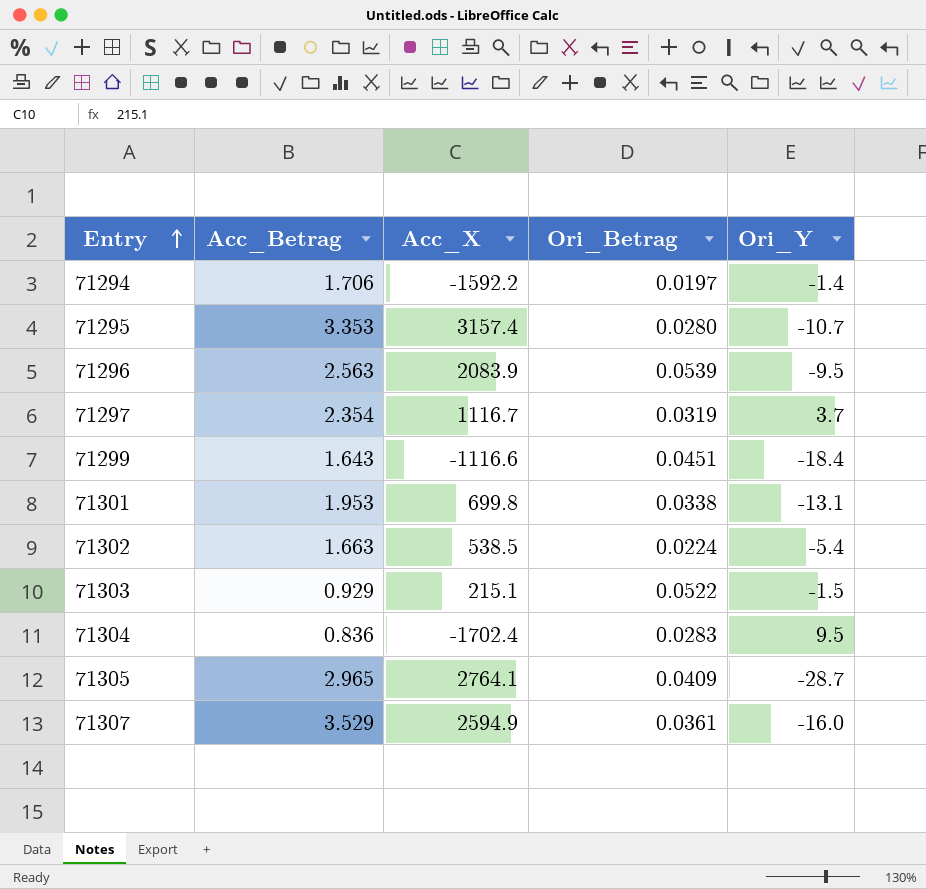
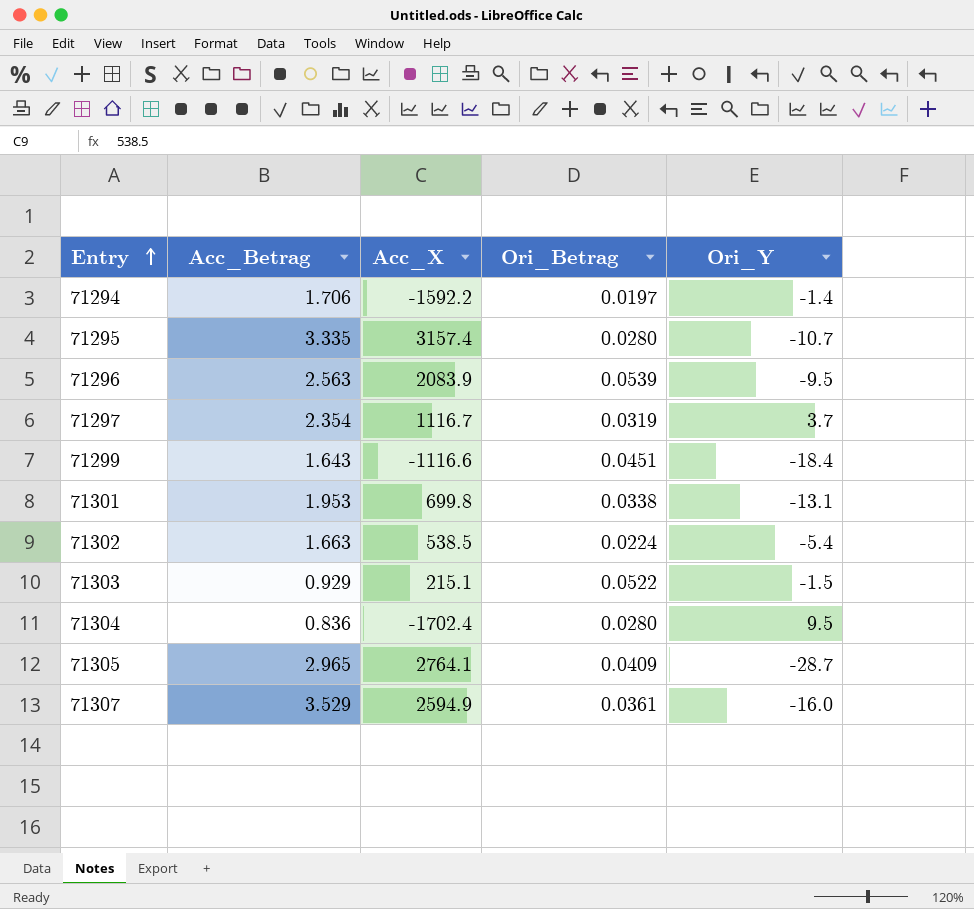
71295 | Acc_Betrag: 3.353 -> 3.335
71304 | Ori_Betrag: 0.0283 -> 0.0280

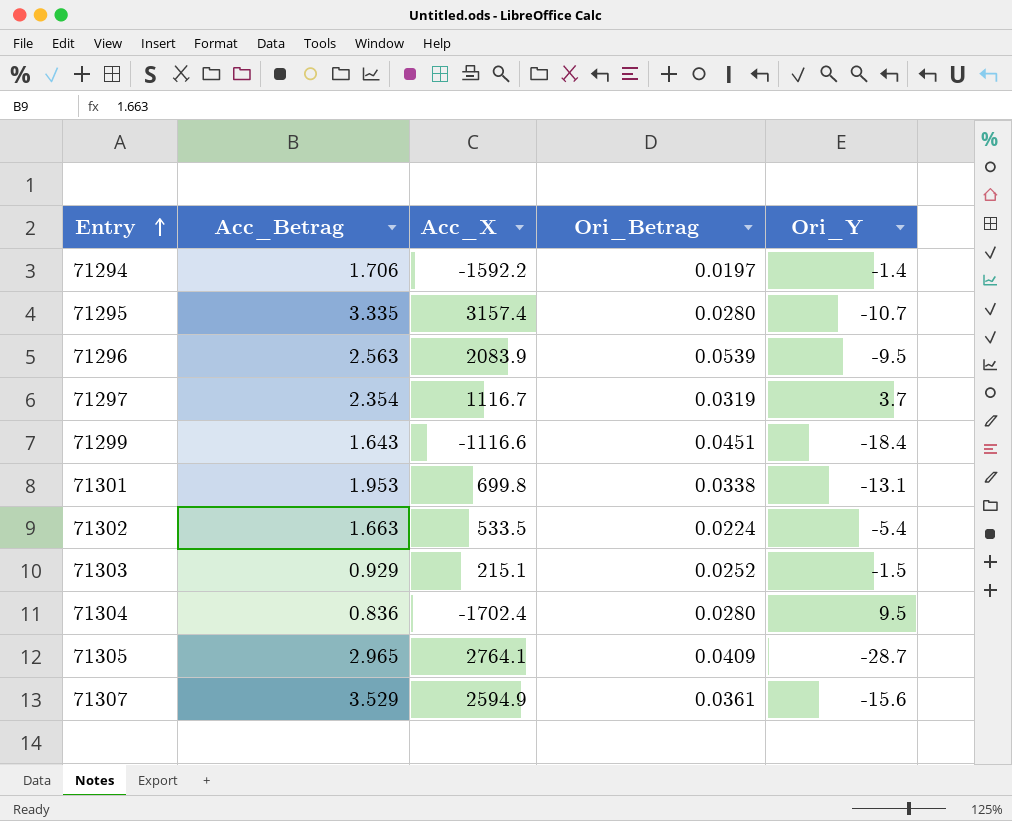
71302 | Acc_X: 538.5 -> 533.5
71303 | Ori_Betrag: 0.0522 -> 0.0252
71307 | Ori_Y: -16.0 -> -15.6

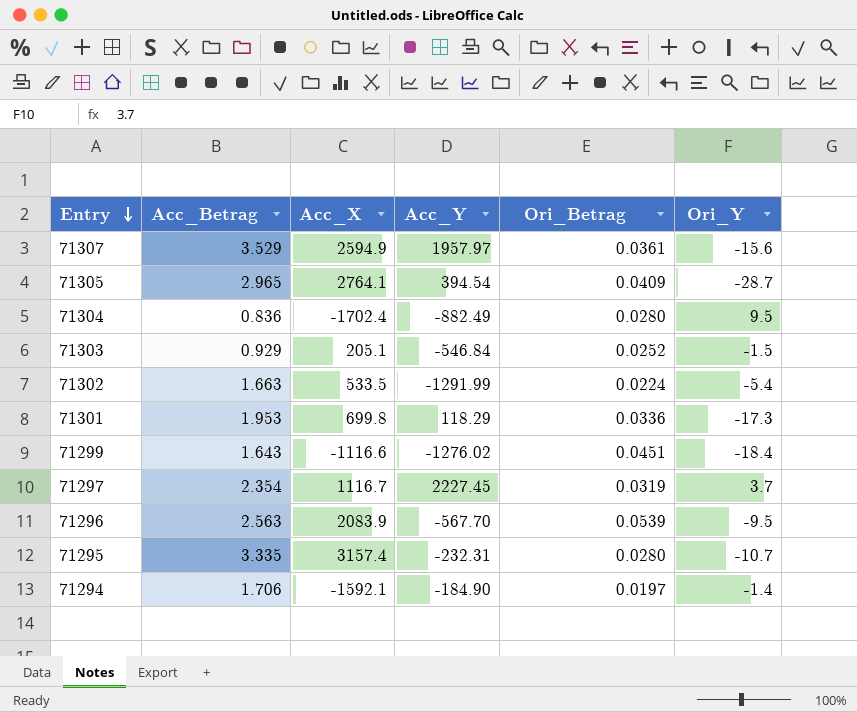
row order: Entry ascending -> Entry descending
column Acc_Y | position: none -> 4
71303 | Acc_X: 215.1 -> 205.1
71301 | Ori_Betrag: 0.0338 -> 0.0336
71301 | Ori_Y: -13.1 -> -17.3
71294 | Acc_X: -1592.2 -> -1592.1

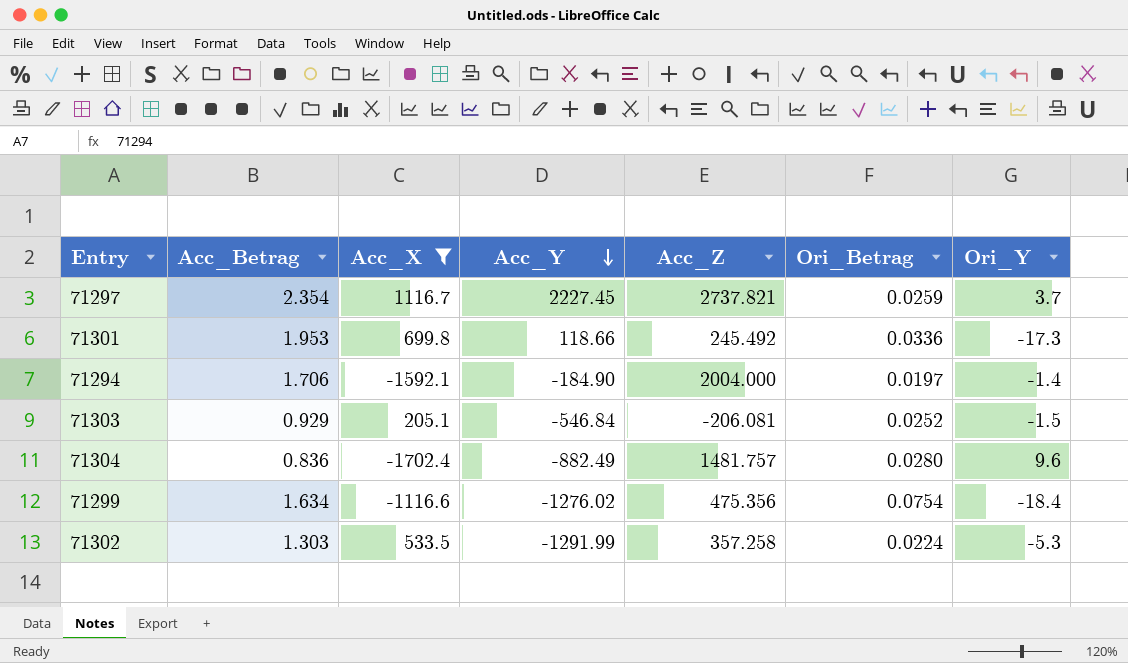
filter: none -> Acc_X <= 1116.7
row order: Entry descending -> Acc_Y descending
column Acc_Z | position: none -> 5
71297 | Ori_Betrag: 0.0319 -> 0.0259
71301 | Acc_Y: 118.29 -> 118.66
71304 | Ori_Y: 9.5 -> 9.6
71299 | Acc_Betrag: 1.643 -> 1.634
71299 | Ori_Betrag: 0.0451 -> 0.0754
71302 | Acc_Betrag: 1.663 -> 1.303
71302 | Ori_Y: -5.4 -> -5.3

